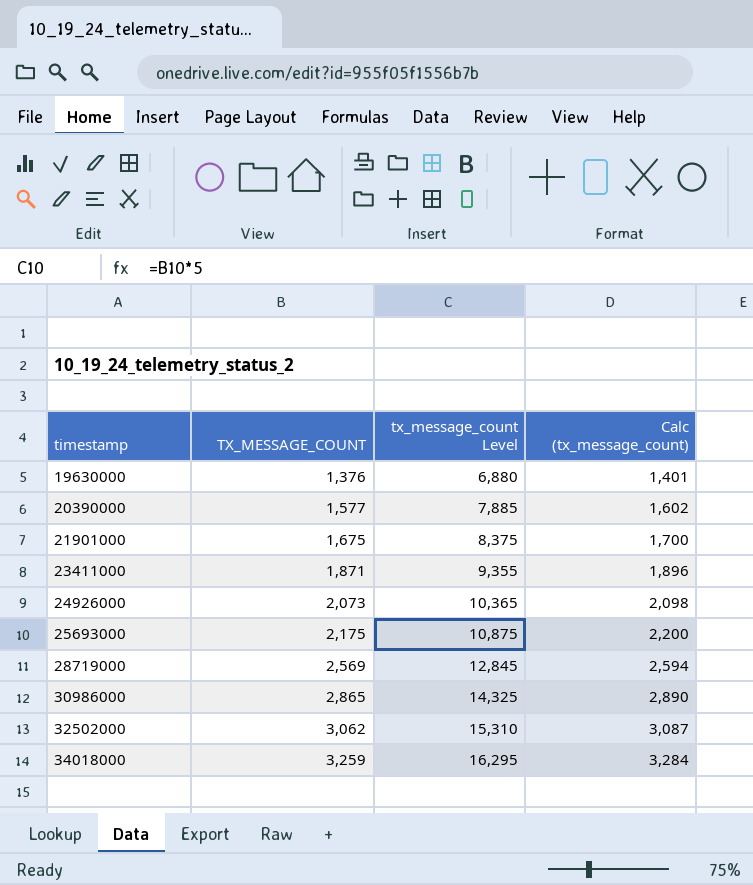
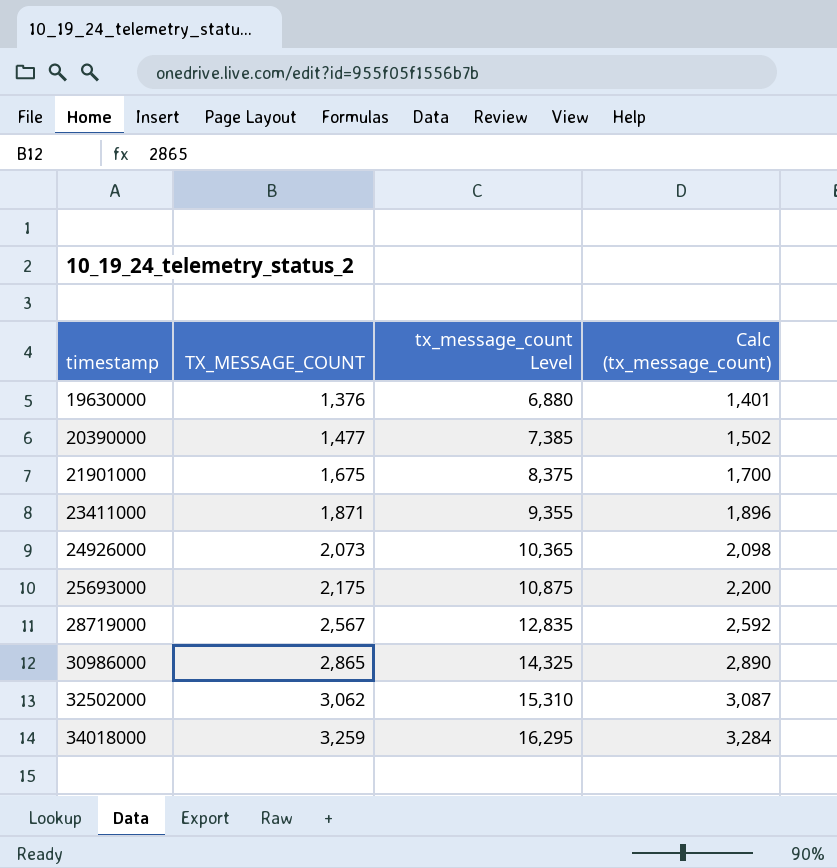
20390000 | TX_MESSAGE_COUNT: 1,577 -> 1,477
20390000 | tx_message_count Level: 7,885 -> 7,385
20390000 | Calc (tx_message_count): 1,602 -> 1,502
28719000 | TX_MESSAGE_COUNT: 2,569 -> 2,567
28719000 | tx_message_count Level: 12,845 -> 12,835
28719000 | Calc (tx_message_count): 2,594 -> 2,592

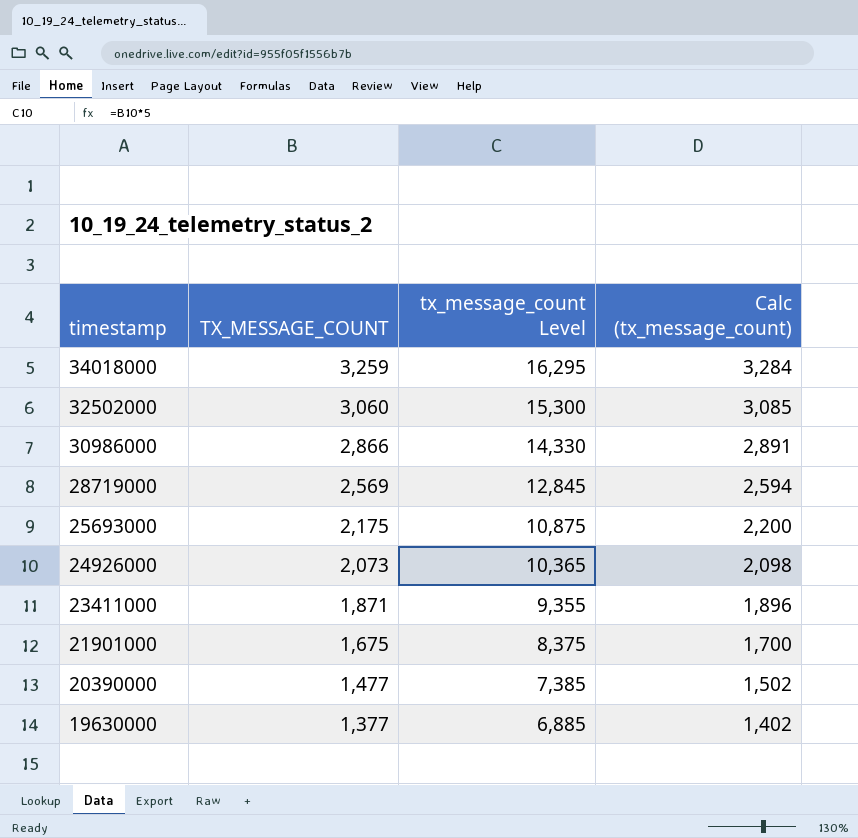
row order: timestamp ascending -> timestamp descending
32502000 | TX_MESSAGE_COUNT: 3,062 -> 3,060
32502000 | tx_message_count Level: 15,310 -> 15,300
32502000 | Calc (tx_message_count): 3,087 -> 3,085
30986000 | TX_MESSAGE_COUNT: 2,865 -> 2,866
30986000 | tx_message_count Level: 14,325 -> 14,330
30986000 | Calc (tx_message_count): 2,890 -> 2,891
28719000 | TX_MESSAGE_COUNT: 2,567 -> 2,569
28719000 | tx_message_count Level: 12,835 -> 12,845
28719000 | Calc (tx_message_count): 2,592 -> 2,594
19630000 | TX_MESSAGE_COUNT: 1,376 -> 1,377
19630000 | tx_message_count Level: 6,880 -> 6,885
19630000 | Calc (tx_message_count): 1,401 -> 1,402

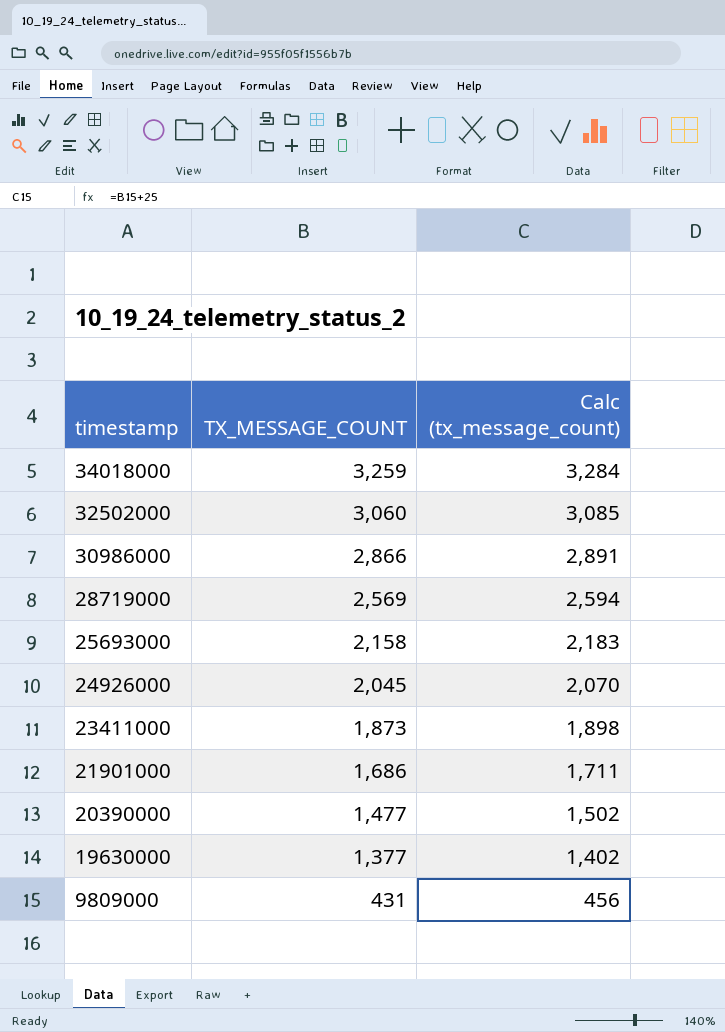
column tx_message_count Level | formula: [TX_MESSAGE_COUNT] * 5 -> none
25693000 | TX_MESSAGE_COUNT: 2,175 -> 2,158
25693000 | Calc (tx_message_count): 2,200 -> 2,183
24926000 | TX_MESSAGE_COUNT: 2,073 -> 2,045
24926000 | Calc (tx_message_count): 2,098 -> 2,070
23411000 | TX_MESSAGE_COUNT: 1,871 -> 1,873
23411000 | Calc (tx_message_count): 1,896 -> 1,898
21901000 | TX_MESSAGE_COUNT: 1,675 -> 1,686
21901000 | Calc (tx_message_count): 1,700 -> 1,711
row 9809000: none -> 431 | 456

